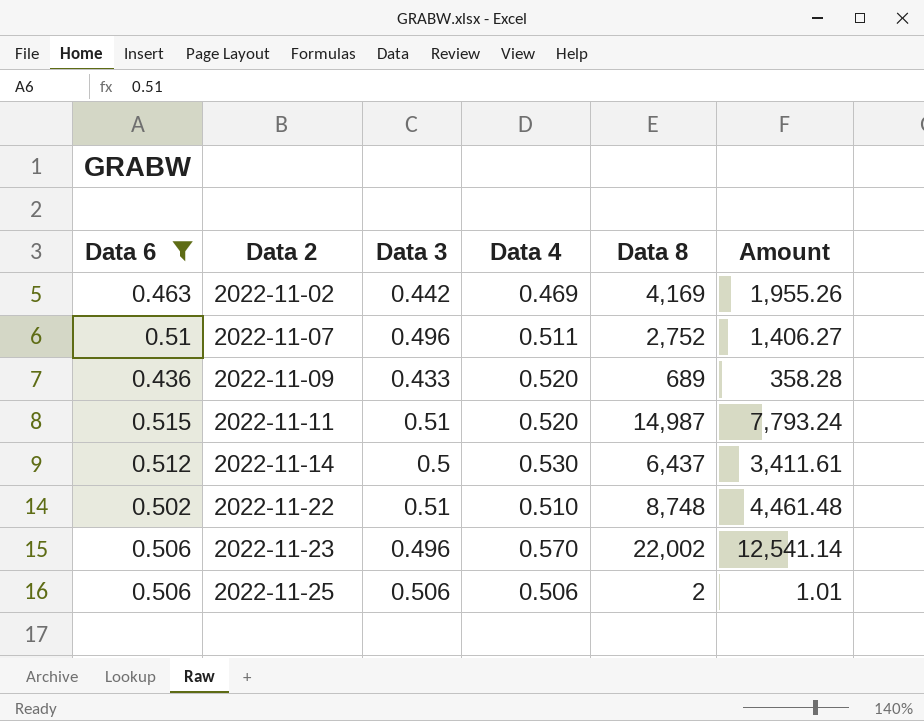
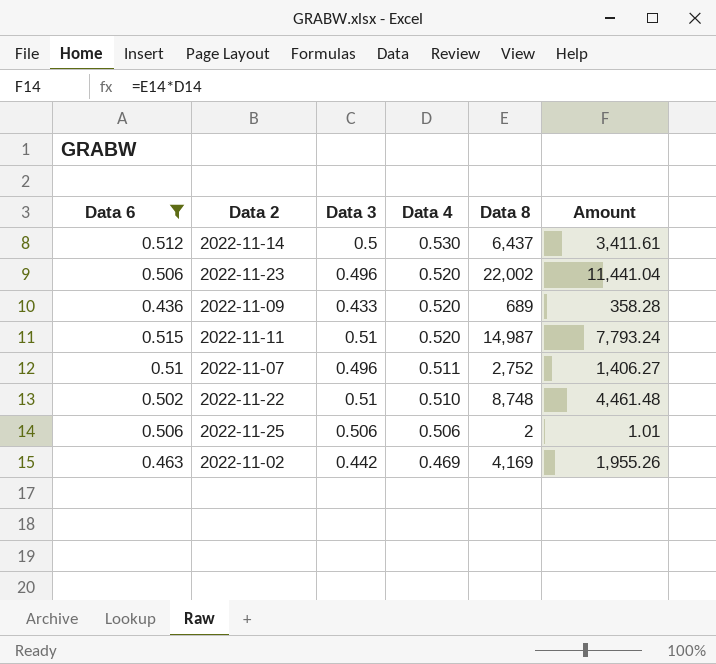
row order: Data 2 ascending -> Data 4 descending
2022-11-23 | Data 4: 0.570 -> 0.520
2022-11-23 | Amount: 12,541.14 -> 11,441.04

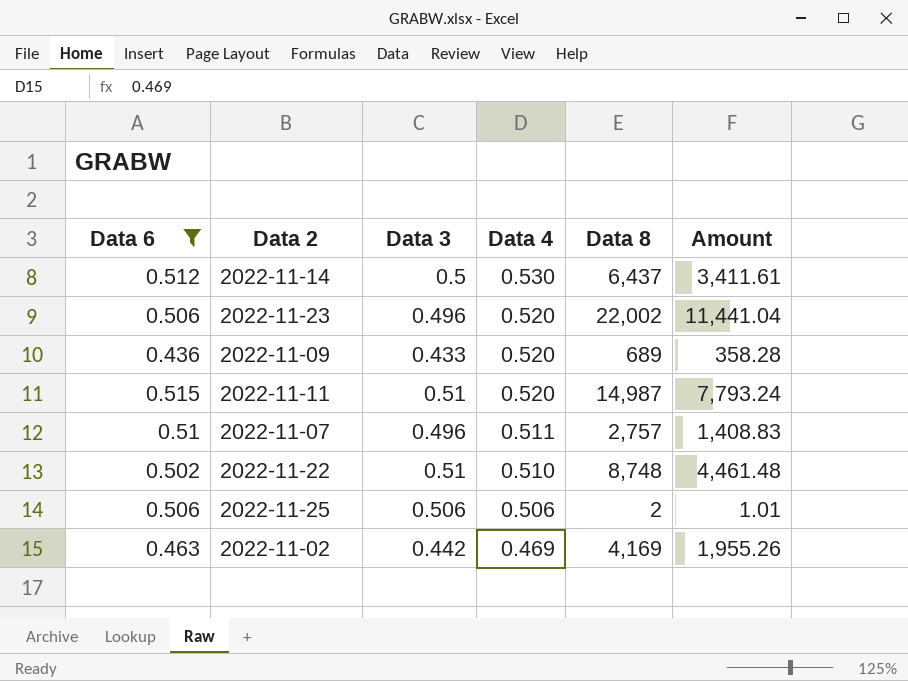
2022-11-07 | Data 8: 2,752 -> 2,757
2022-11-07 | Amount: 1,406.27 -> 1,408.83

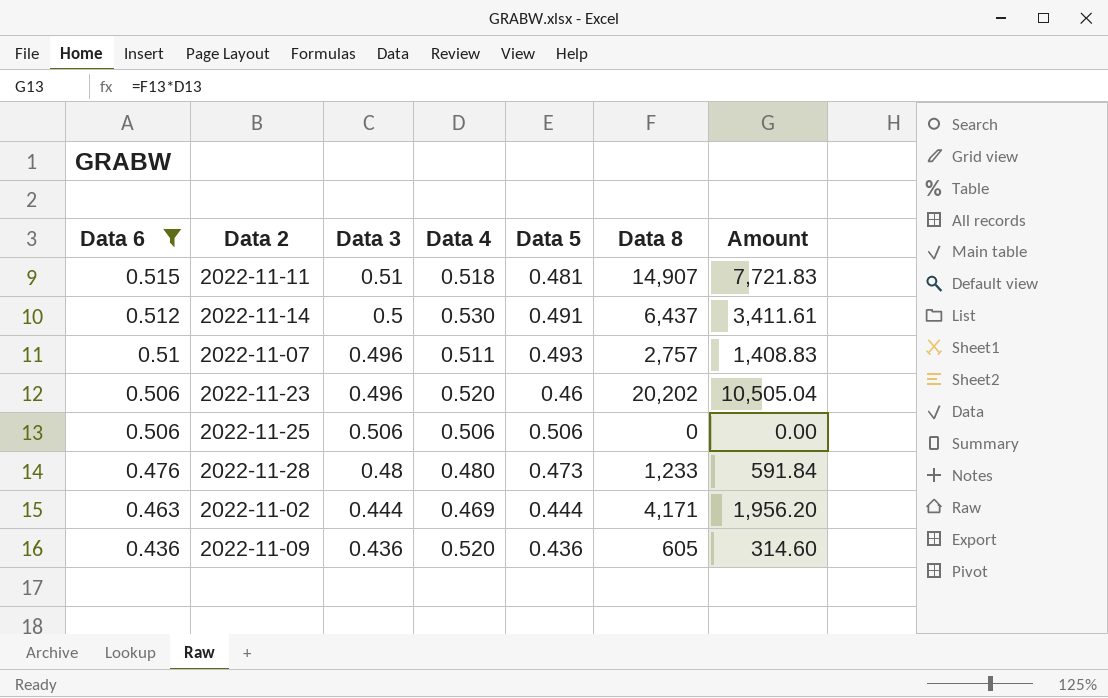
row order: Data 4 descending -> Data 6 descending
column Data 5 | position: none -> 5
row 2022-11-22: 0.502 | 0.51 | 0.510 | 8,748 | 4,461.48 -> none
2022-11-11 | Data 4: 0.520 -> 0.518
2022-11-11 | Data 8: 14,987 -> 14,907
2022-11-11 | Amount: 7,793.24 -> 7,721.83
2022-11-23 | Data 8: 22,002 -> 20,202
2022-11-23 | Amount: 11,441.04 -> 10,505.04
2022-11-25 | Data 8: 2 -> 0
2022-11-25 | Amount: 1.01 -> 0.00
row 2022-11-28: none -> 0.476 | 0.48 | 0.480 | 0.473 | 1,233 | 591.84
2022-11-02 | Data 3: 0.442 -> 0.444
2022-11-02 | Data 8: 4,169 -> 4,171
2022-11-02 | Amount: 1,955.26 -> 1,956.20
2022-11-09 | Data 3: 0.433 -> 0.436
2022-11-09 | Data 8: 689 -> 605
2022-11-09 | Amount: 358.28 -> 314.60

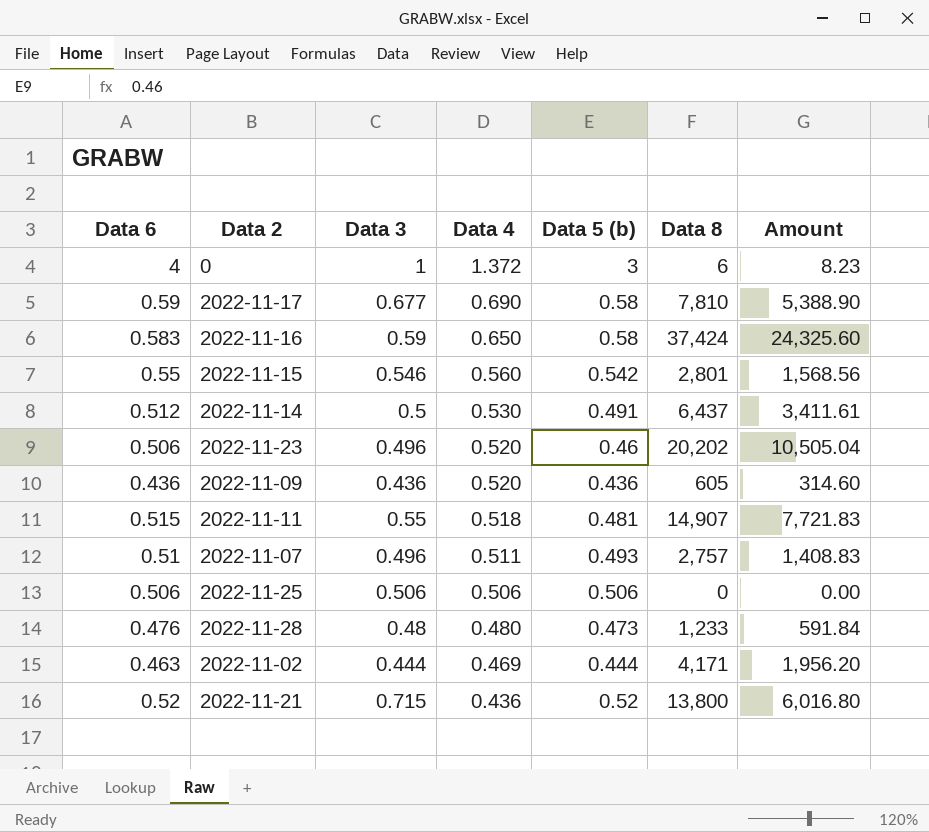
filter: Data 6 <= 0.515 -> none
row order: Data 6 descending -> Data 4 descending
column name: Data 5 -> Data 5 (b)
2022-11-11 | Data 3: 0.51 -> 0.55

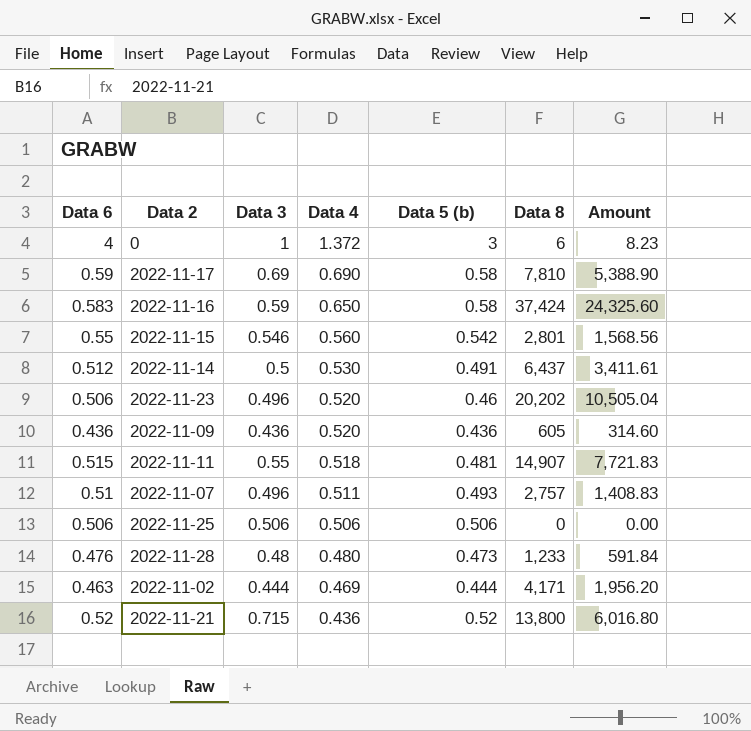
2022-11-17 | Data 3: 0.677 -> 0.69

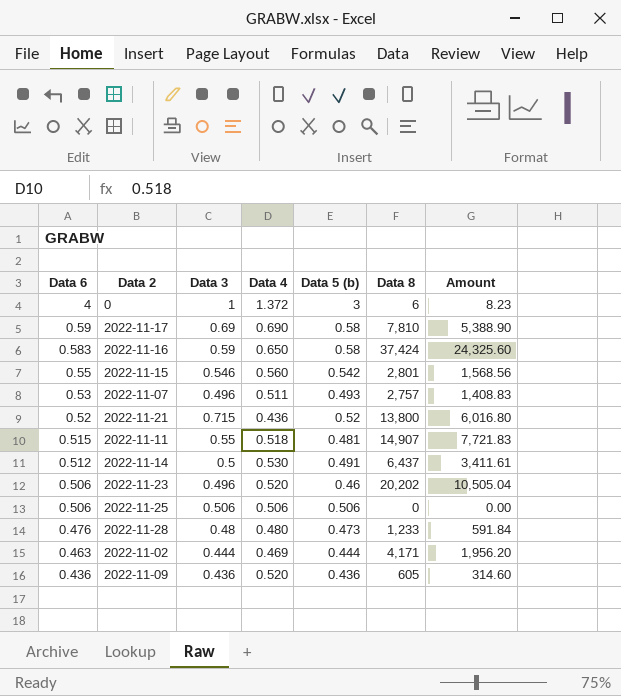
row order: Data 4 descending -> Data 6 descending
2022-11-07 | Data 6: 0.51 -> 0.53

